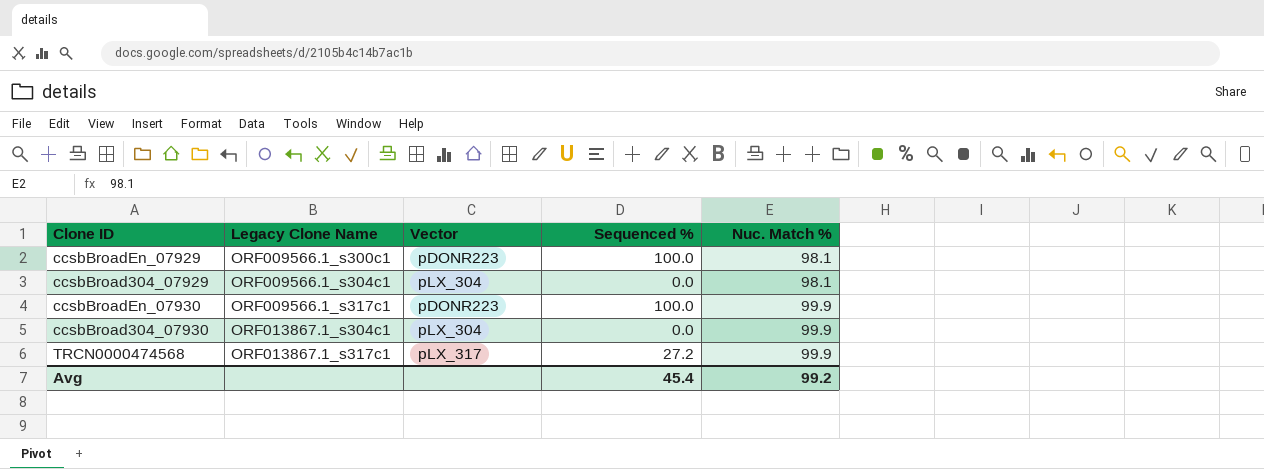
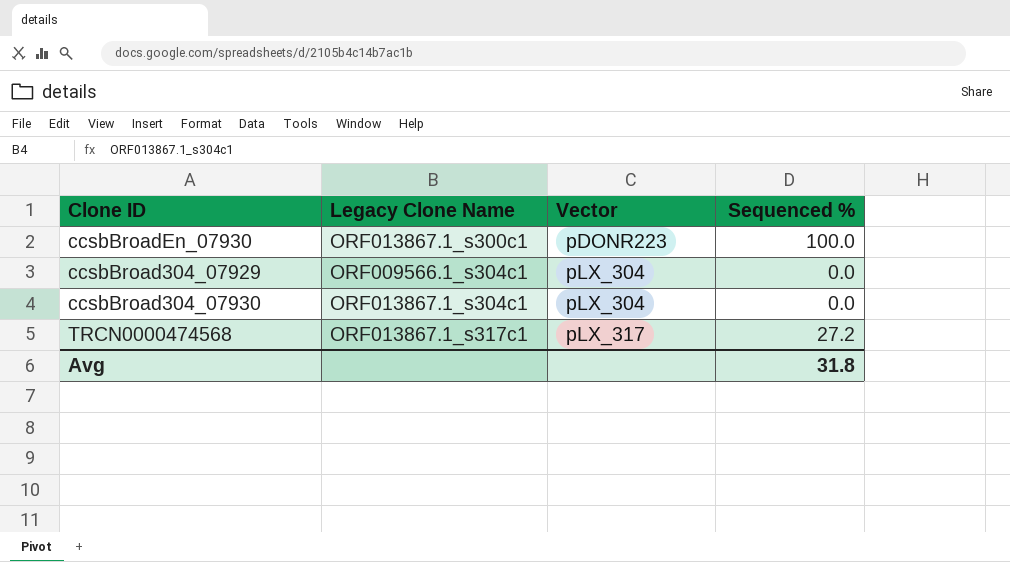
row order: Legacy Clone Name ascending -> Vector ascending
column Nuc. Match % | position: 5 -> none
row ccsbBroadEn_07929: ORF009566.1_s300c1 | pDONR223 | 100.0 | 98.1 -> none
ccsbBroadEn_07930 | Legacy Clone Name: ORF009566.1_s317c1 -> ORF013867.1_s300c1
Avg | Sequenced %: 45.4 -> 31.8

